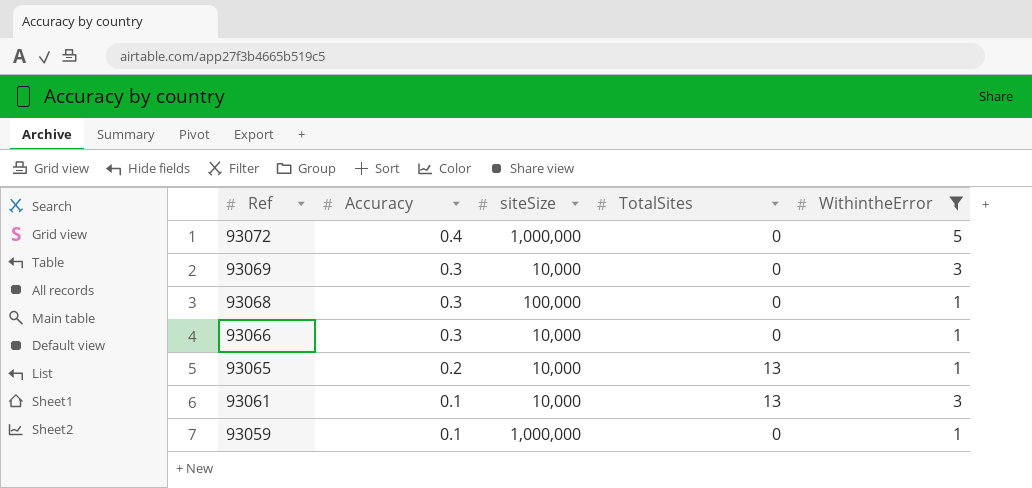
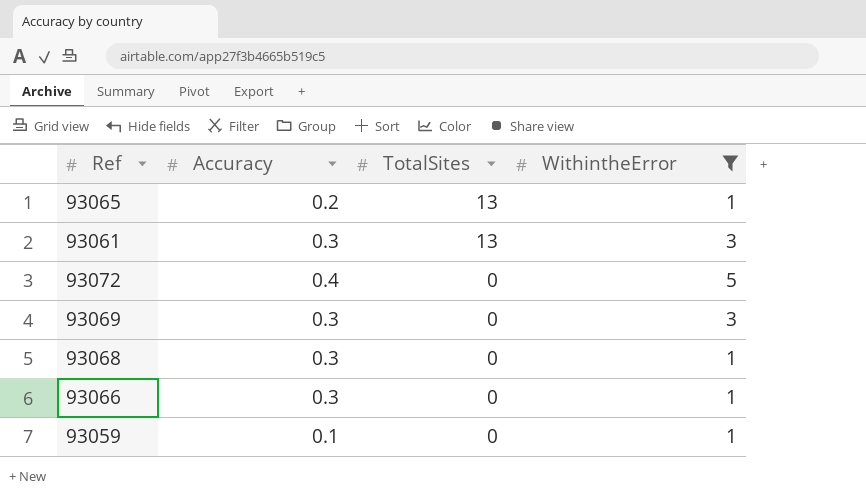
row order: Ref descending -> TotalSites descending
column siteSize | position: 3 -> none
93061 | Accuracy: 0.1 -> 0.3

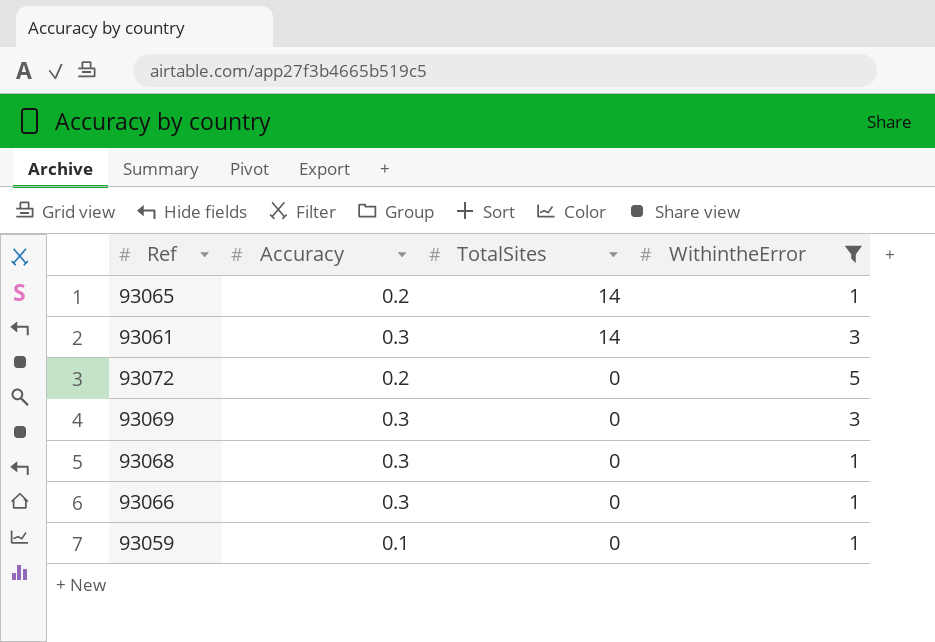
93065 | TotalSites: 13 -> 14
93061 | TotalSites: 13 -> 14
93072 | Accuracy: 0.4 -> 0.2

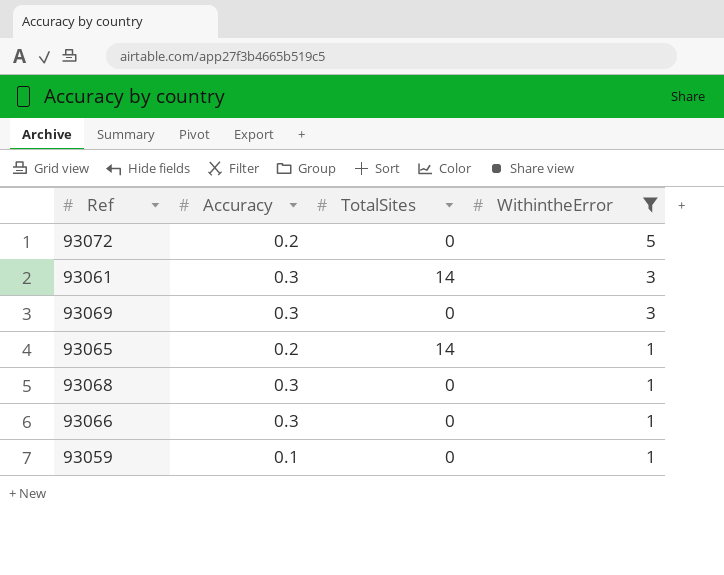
row order: TotalSites descending -> WithintheError descending

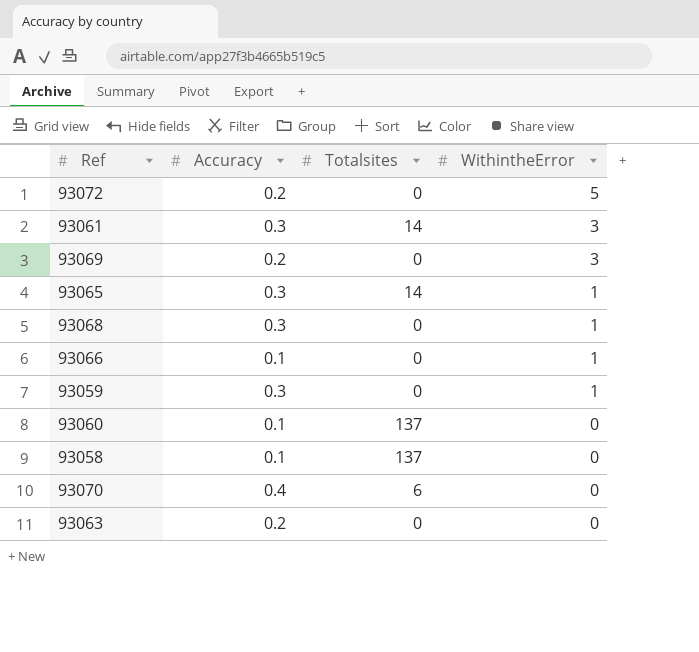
filter: WithintheError != 0 -> none
column name: TotalSites -> Totalsites
93069 | Accuracy: 0.3 -> 0.2
93065 | Accuracy: 0.2 -> 0.3
93066 | Accuracy: 0.3 -> 0.1
93059 | Accuracy: 0.1 -> 0.3

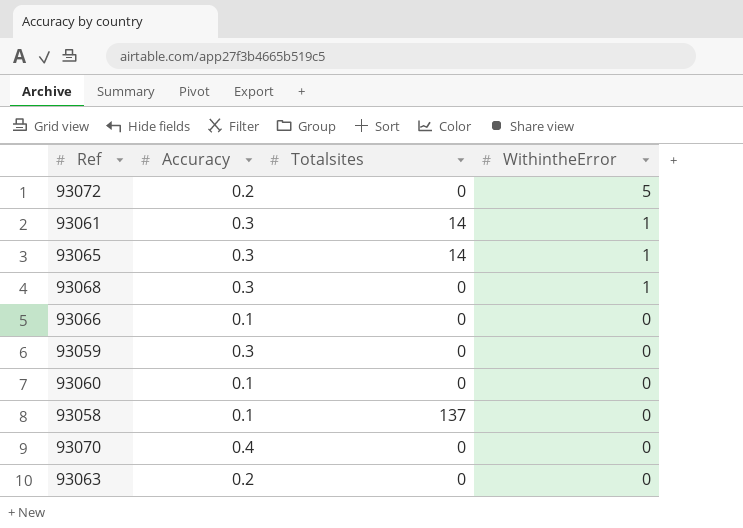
row 93069: 0.2 | 0 | 3 -> none
93061 | WithintheError: 3 -> 1
93066 | WithintheError: 1 -> 0
93059 | WithintheError: 1 -> 0
93060 | Totalsites: 137 -> 0
93070 | Totalsites: 6 -> 0

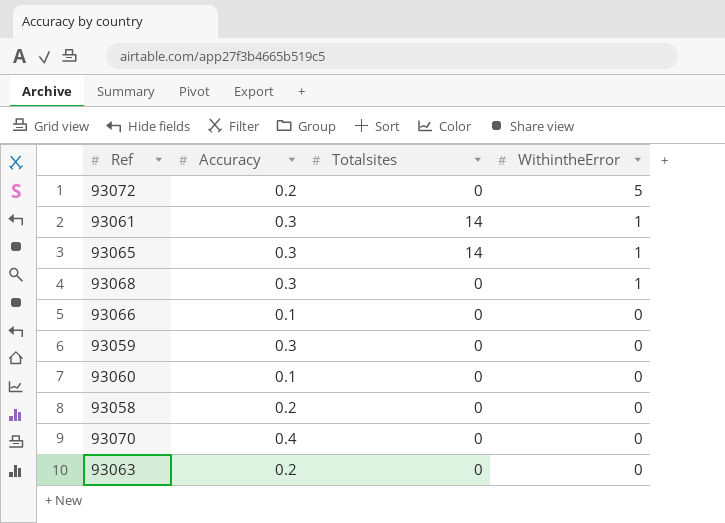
93058 | Accuracy: 0.1 -> 0.2
93058 | Totalsites: 137 -> 0

